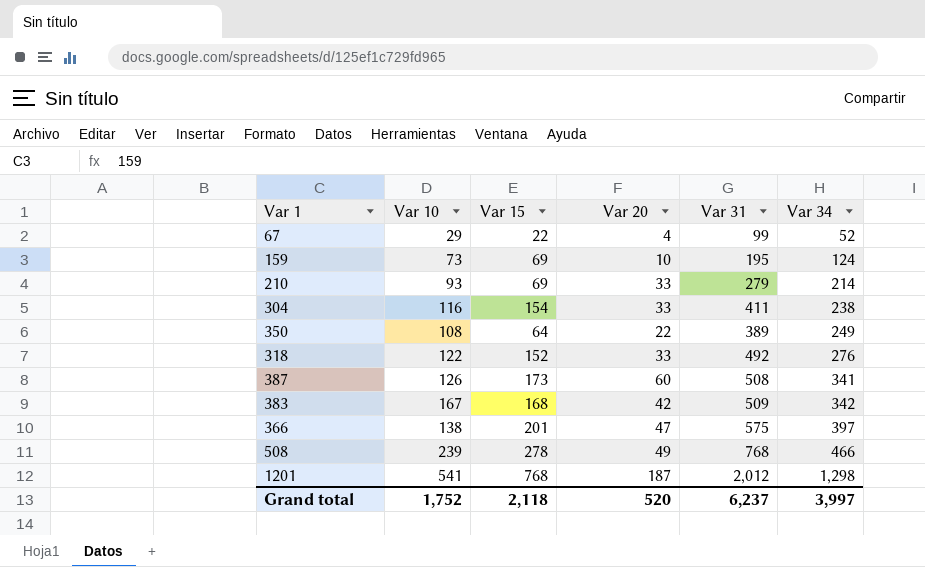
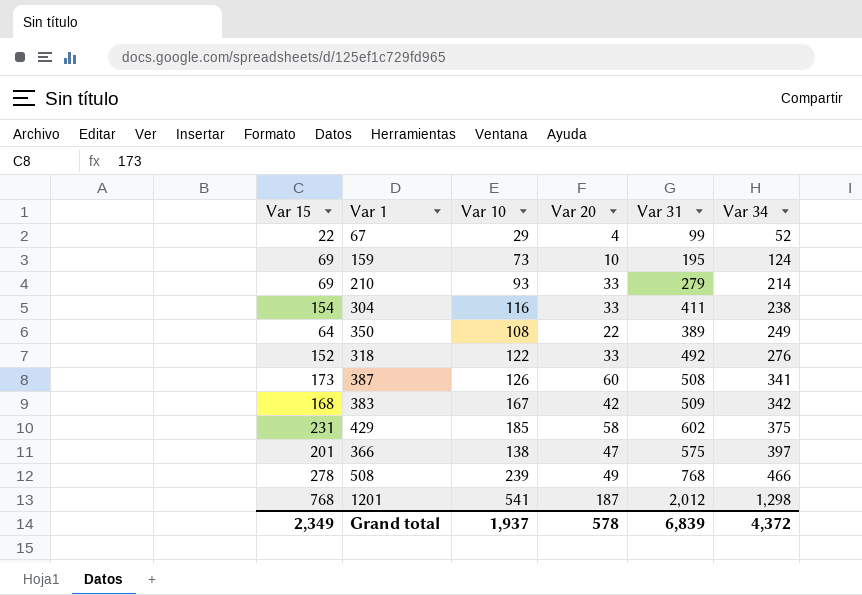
column Var 15 | position: 3 -> 1
row 429: none -> 231 | 185 | 58 | 602 | 375
Grand total | Var 15: 2,118 -> 2,349
Grand total | Var 10: 1,752 -> 1,937
Grand total | Var 20: 520 -> 578
Grand total | Var 31: 6,237 -> 6,839
Grand total | Var 34: 3,997 -> 4,372

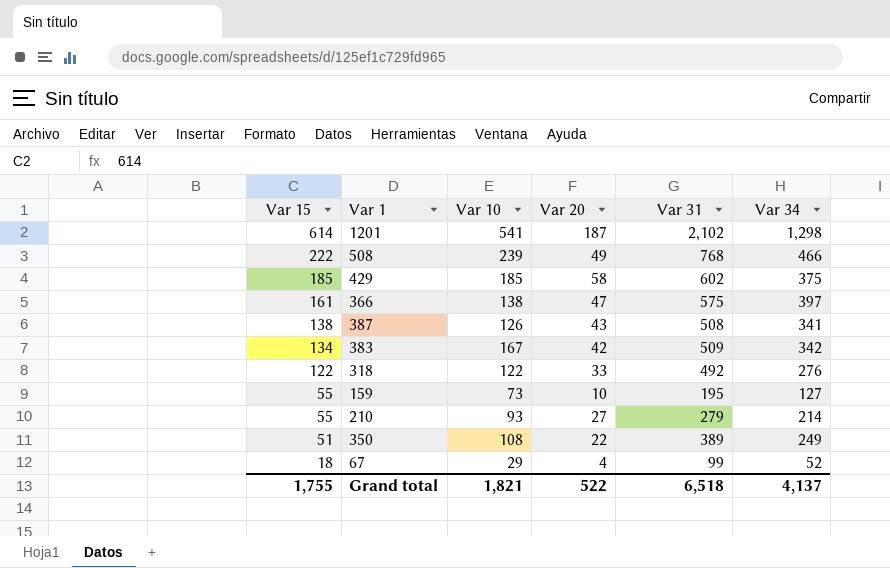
row order: Var 34 ascending -> Var 15 descending
row 304: 154 | 116 | 33 | 411 | 238 -> none
1201 | Var 15: 768 -> 614
1201 | Var 31: 2,012 -> 2,102
508 | Var 15: 278 -> 222
429 | Var 15: 231 -> 185
366 | Var 15: 201 -> 161
387 | Var 15: 173 -> 138
387 | Var 20: 60 -> 43
383 | Var 15: 168 -> 134
318 | Var 15: 152 -> 122
159 | Var 15: 69 -> 55
159 | Var 34: 124 -> 127
210 | Var 15: 69 -> 55
210 | Var 20: 33 -> 27
350 | Var 15: 64 -> 51
67 | Var 15: 22 -> 18
Grand total | Var 15: 2,349 -> 1,755
Grand total | Var 10: 1,937 -> 1,821
Grand total | Var 20: 578 -> 522
Grand total | Var 31: 6,839 -> 6,518
Grand total | Var 34: 4,372 -> 4,137

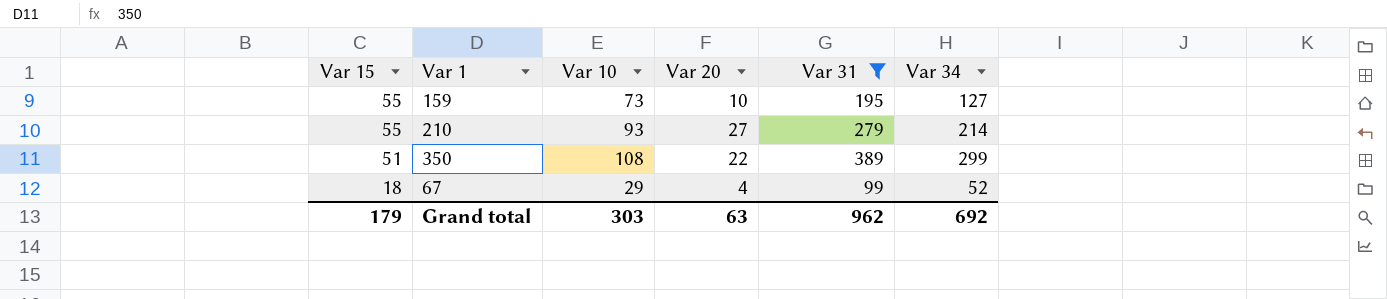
filter: none -> Var 31 <= 389
350 | Var 34: 249 -> 299
Grand total | Var 15: 1,755 -> 179
Grand total | Var 10: 1,821 -> 303
Grand total | Var 20: 522 -> 63
Grand total | Var 31: 6,518 -> 962
Grand total | Var 34: 4,137 -> 692

